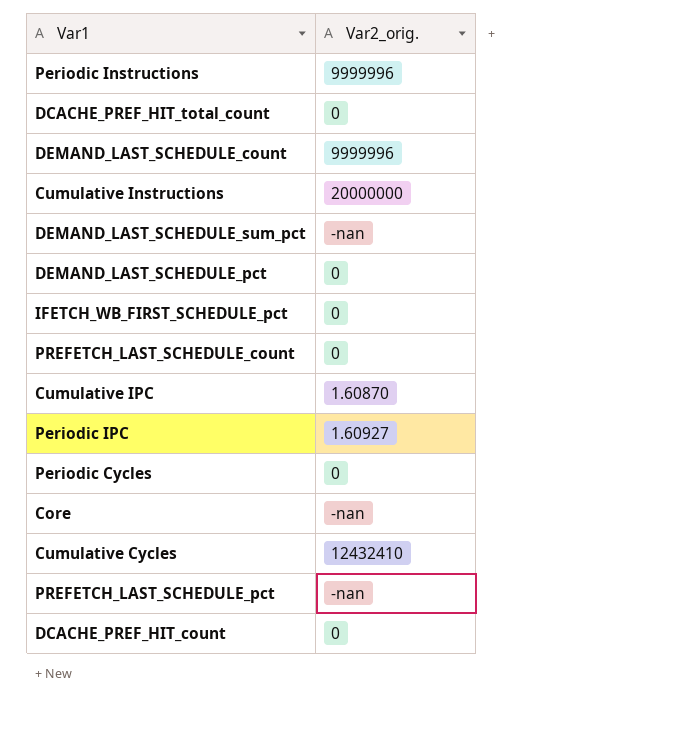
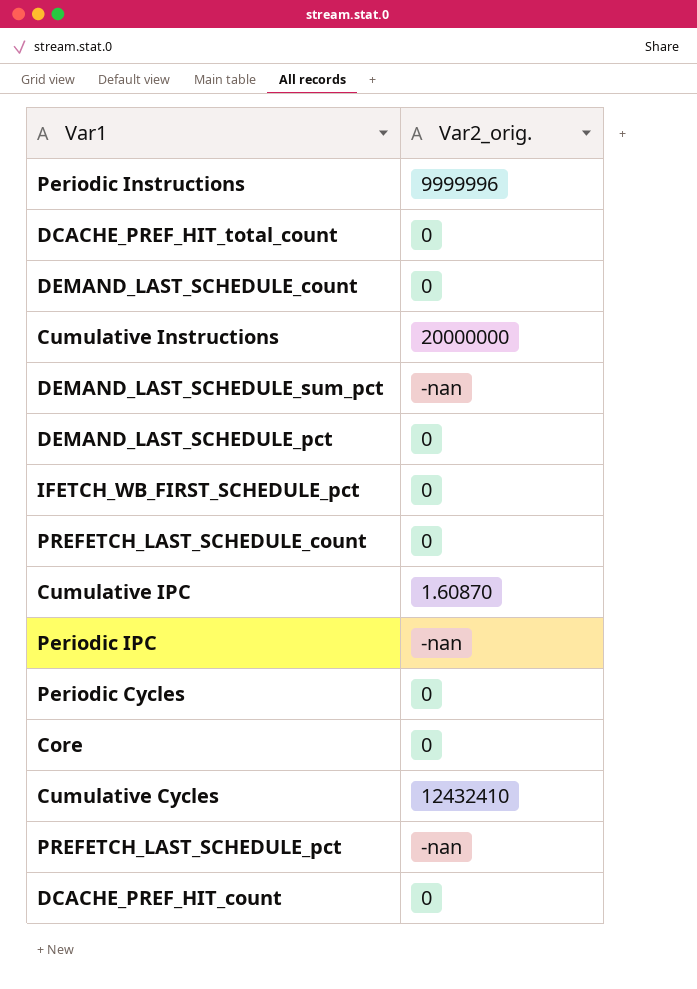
DEMAND_LAST_SCHEDULE_count | Var2_orig.: 9999996 -> 0
Periodic IPC | Var2_orig.: 1.60927 -> -nan
Core | Var2_orig.: -nan -> 0

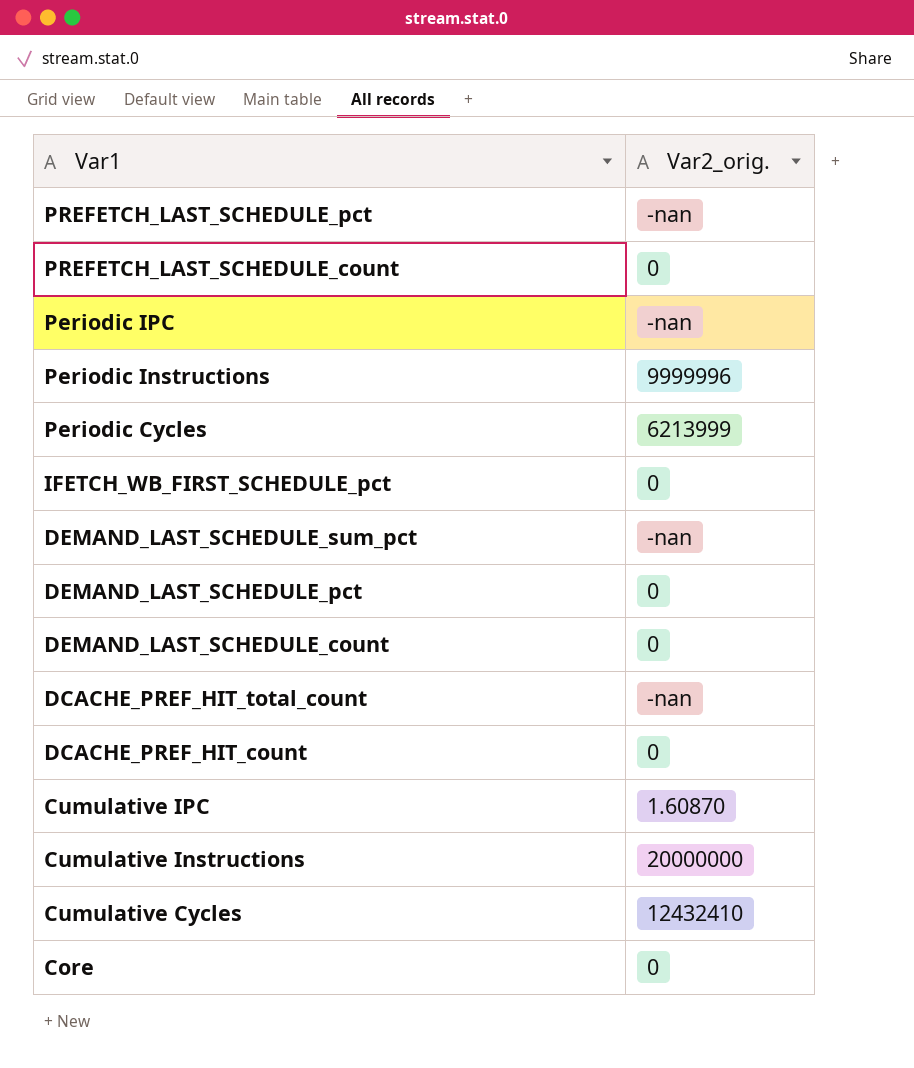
row order: none -> Var1 descending
Periodic Cycles | Var2_orig.: 0 -> 6213999
DCACHE_PREF_HIT_total_count | Var2_orig.: 0 -> -nan

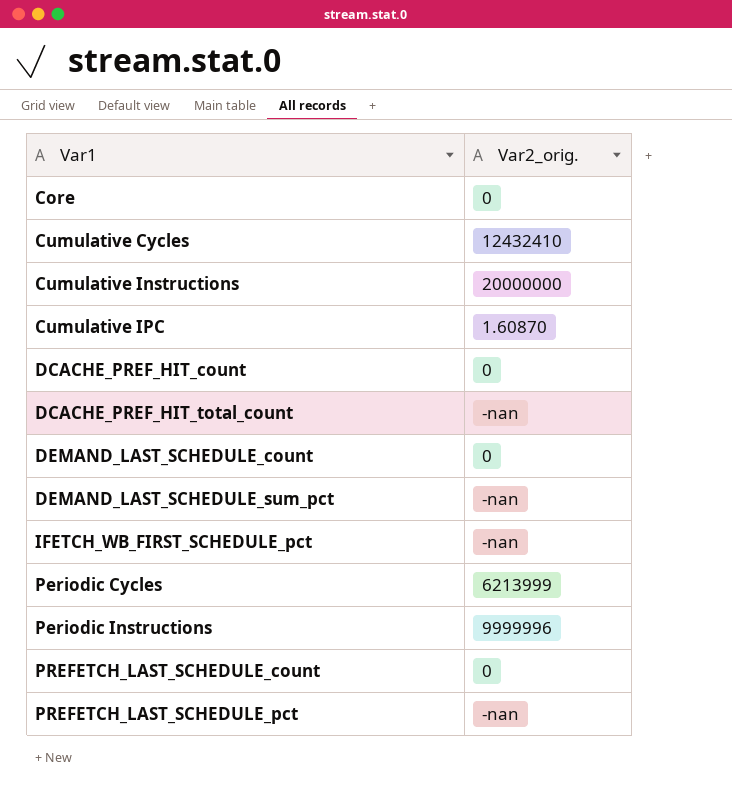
row order: Var1 descending -> Var1 ascending
row Periodic IPC: -nan -> none
row DEMAND_LAST_SCHEDULE_pct: 0 -> none
IFETCH_WB_FIRST_SCHEDULE_pct | Var2_orig.: 0 -> -nan

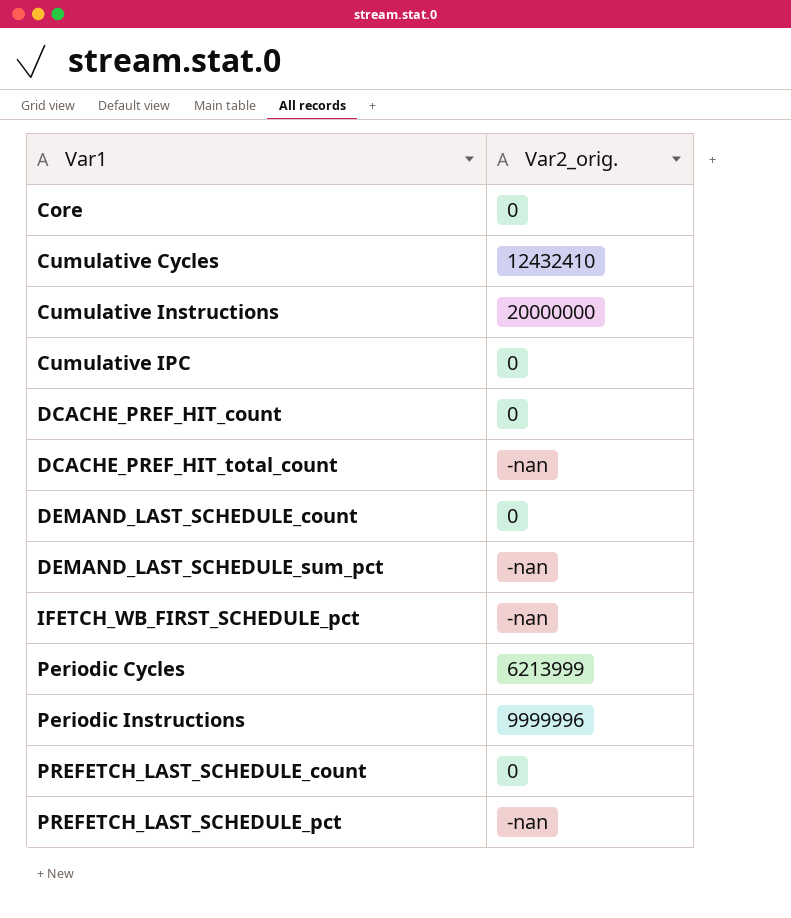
Cumulative IPC | Var2_orig.: 1.60870 -> 0

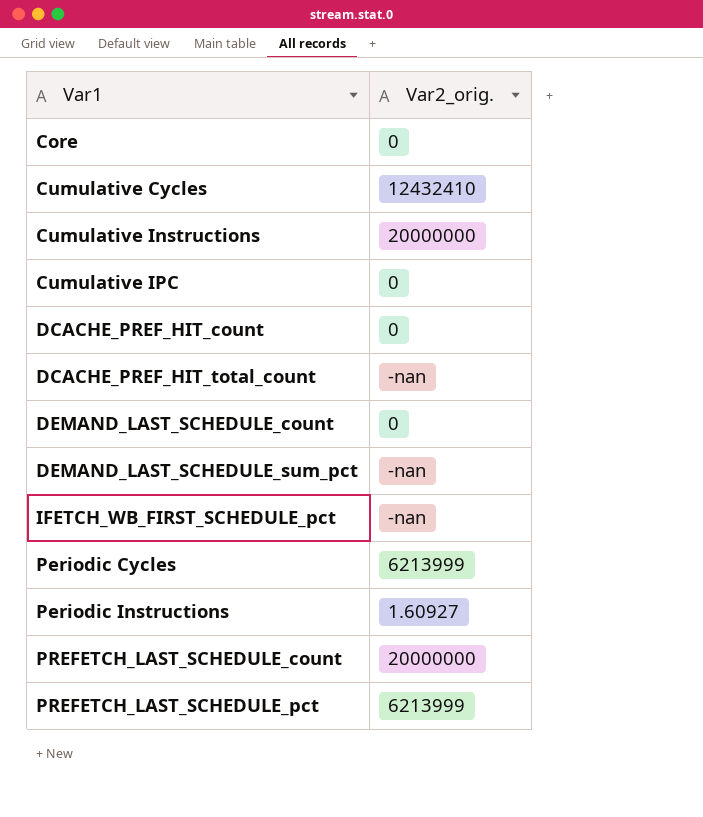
Periodic Instructions | Var2_orig.: 9999996 -> 1.60927
PREFETCH_LAST_SCHEDULE_count | Var2_orig.: 0 -> 20000000
PREFETCH_LAST_SCHEDULE_pct | Var2_orig.: -nan -> 6213999

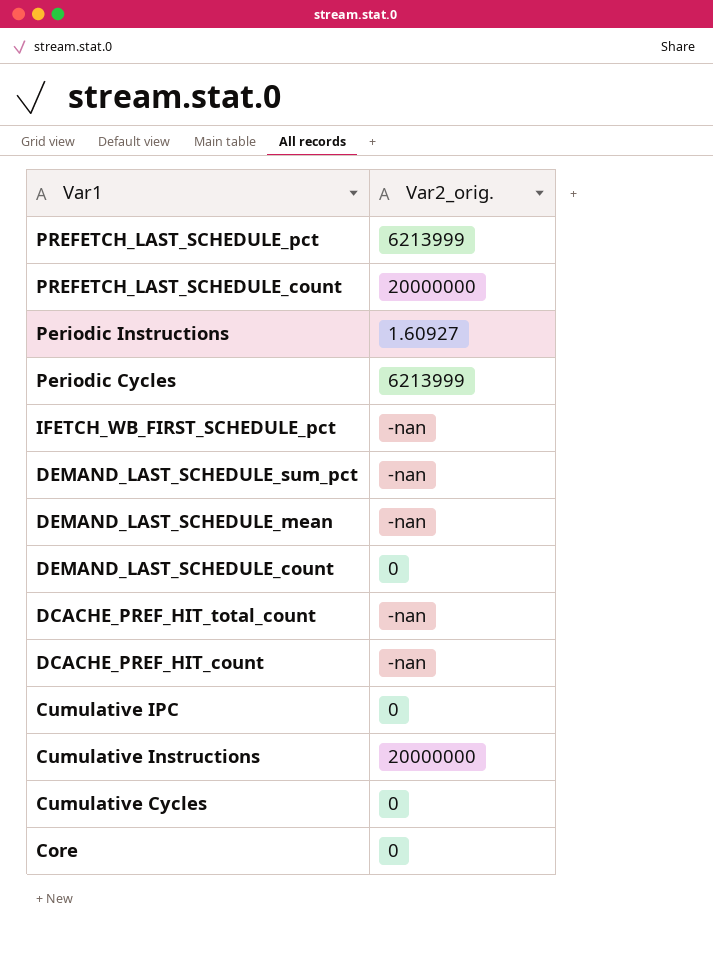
row order: Var1 ascending -> Var1 descending
row DEMAND_LAST_SCHEDULE_mean: none -> -nan
DCACHE_PREF_HIT_count | Var2_orig.: 0 -> -nan
Cumulative Cycles | Var2_orig.: 12432410 -> 0

